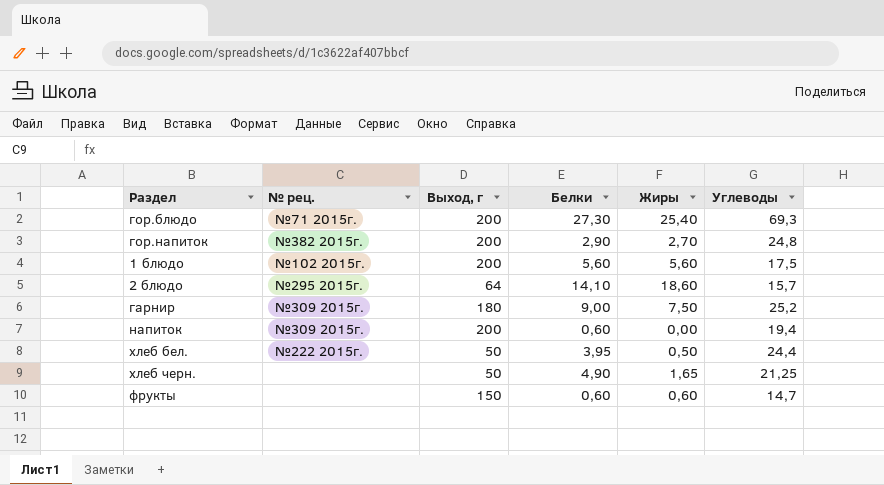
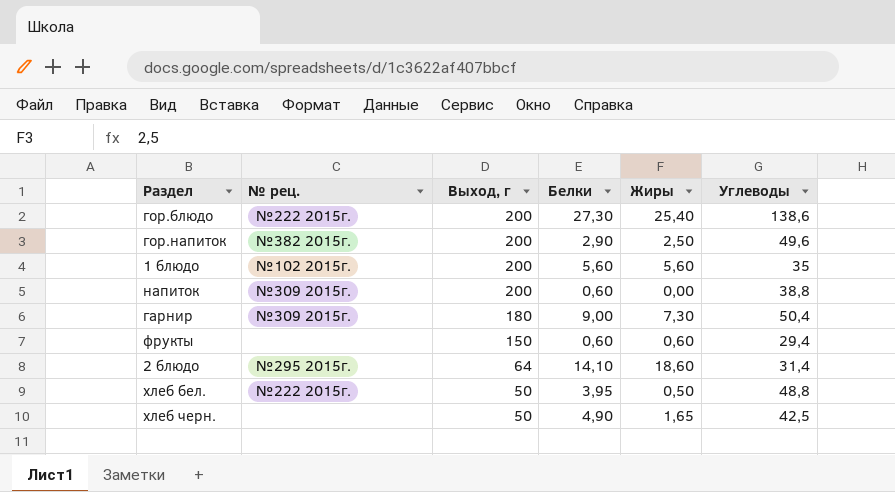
row order: none -> Выход, г descending
гор.блюдо | № рец.: №71 2015г. -> №222 2015г.
гор.блюдо | Углеводы: 69,3 -> 138,6
гор.напиток | Жиры: 2,70 -> 2,50
гор.напиток | Углеводы: 24,8 -> 49,6
1 блюдо | Углеводы: 17,5 -> 35
напиток | Углеводы: 19,4 -> 38,8
гарнир | Жиры: 7,50 -> 7,30
гарнир | Углеводы: 25,2 -> 50,4
фрукты | Углеводы: 14,7 -> 29,4
2 блюдо | Углеводы: 15,7 -> 31,4
хлеб бел. | Углеводы: 24,4 -> 48,8
хлеб черн. | Углеводы: 21,25 -> 42,5

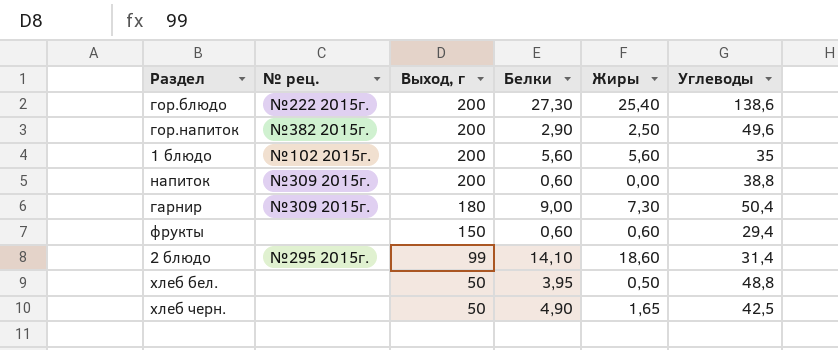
2 блюдо | Выход, г: 64 -> 99
хлеб бел. | № рец.: №222 2015г. -> none

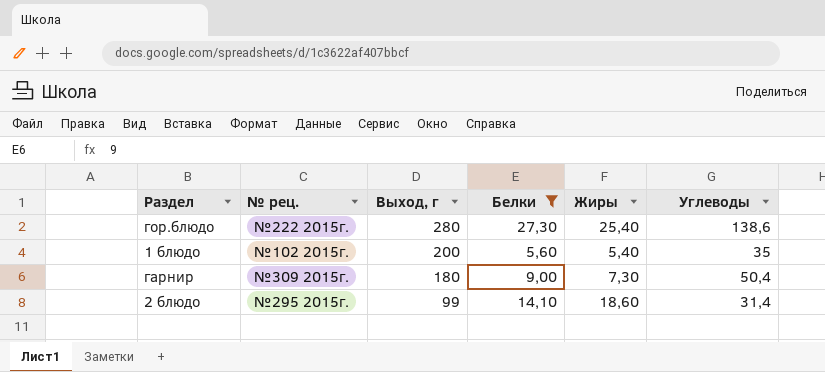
filter: none -> Белки >= 5,60
гор.блюдо | Выход, г: 200 -> 280
1 блюдо | Жиры: 5,60 -> 5,40

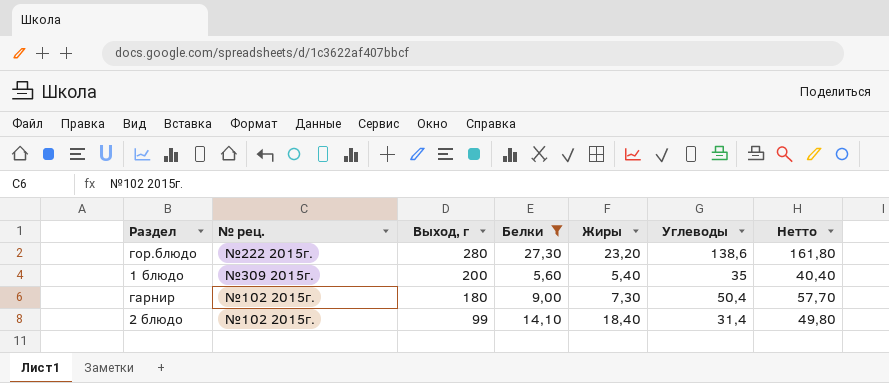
column Нетто | formula: none -> [Жиры] + [Углеводы]
гор.блюдо | Жиры: 25,40 -> 23,20
1 блюдо | № рец.: №102 2015г. -> №309 2015г.
гарнир | № рец.: №309 2015г. -> №102 2015г.
2 блюдо | № рец.: №295 2015г. -> №102 2015г.
2 блюдо | Жиры: 18,60 -> 18,40

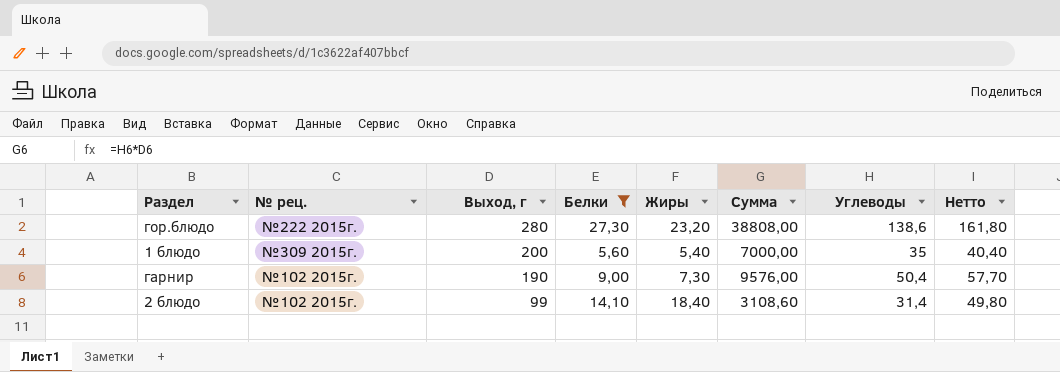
column Сумма | formula: none -> [Выход, г] * [Углеводы]
гарнир | Выход, г: 180 -> 190

